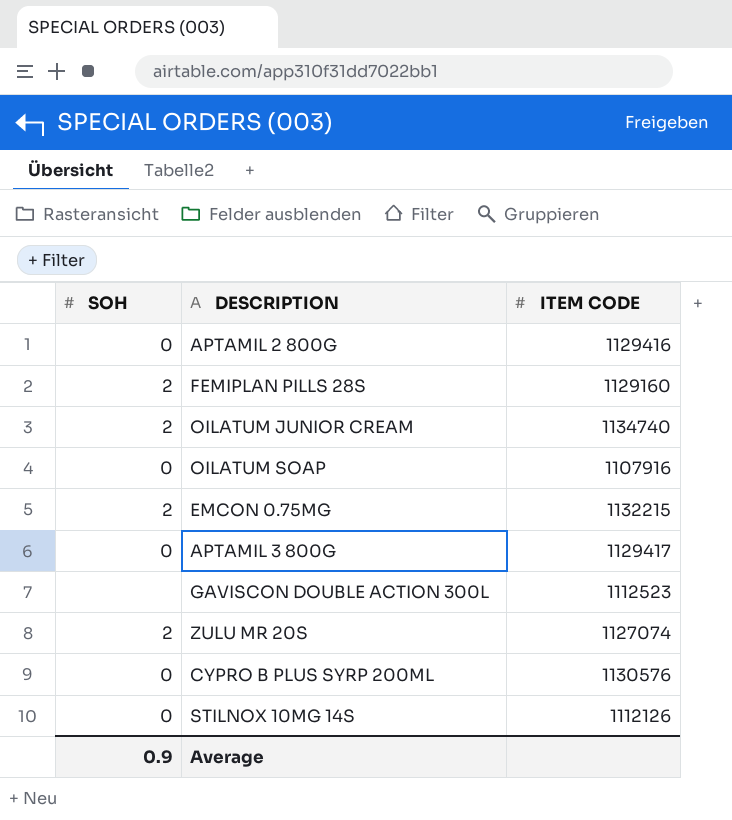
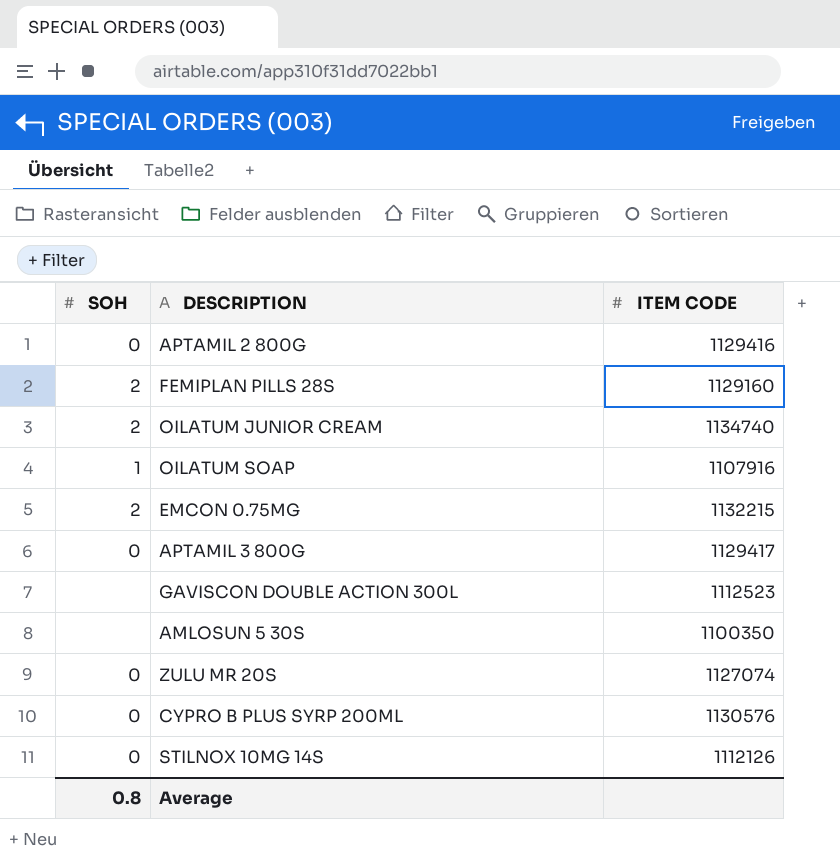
OILATUM SOAP | SOH: 0 -> 1
row AMLOSUN 5 30S: none -> none | 1100350
ZULU MR 20S | SOH: 2 -> 0
Average | SOH: 0.9 -> 0.8

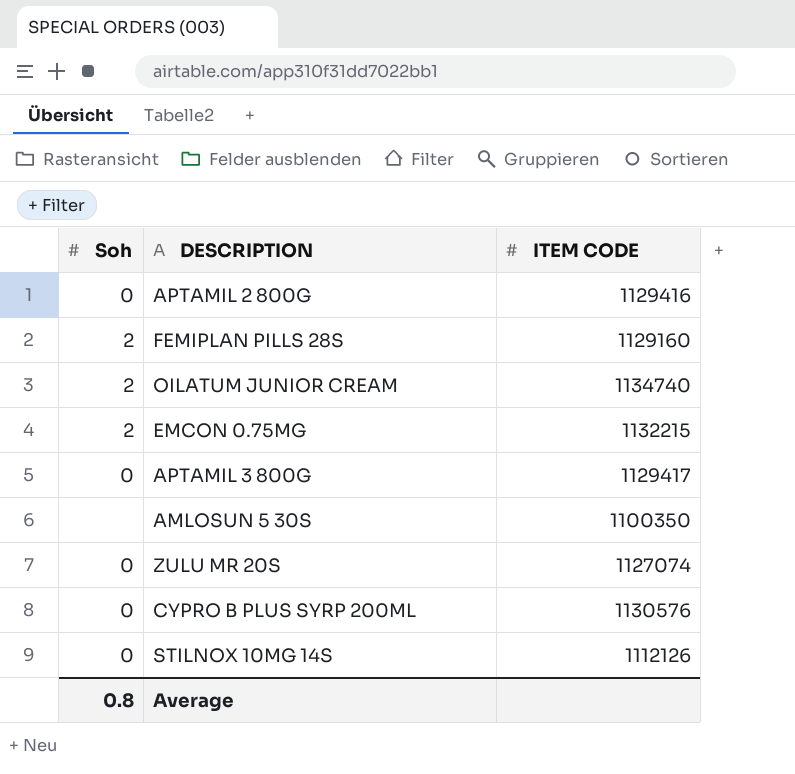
column name: SOH -> Soh
row OILATUM SOAP: 1 | 1107916 -> none
row GAVISCON DOUBLE ACTION 300L: none | 1112523 -> none

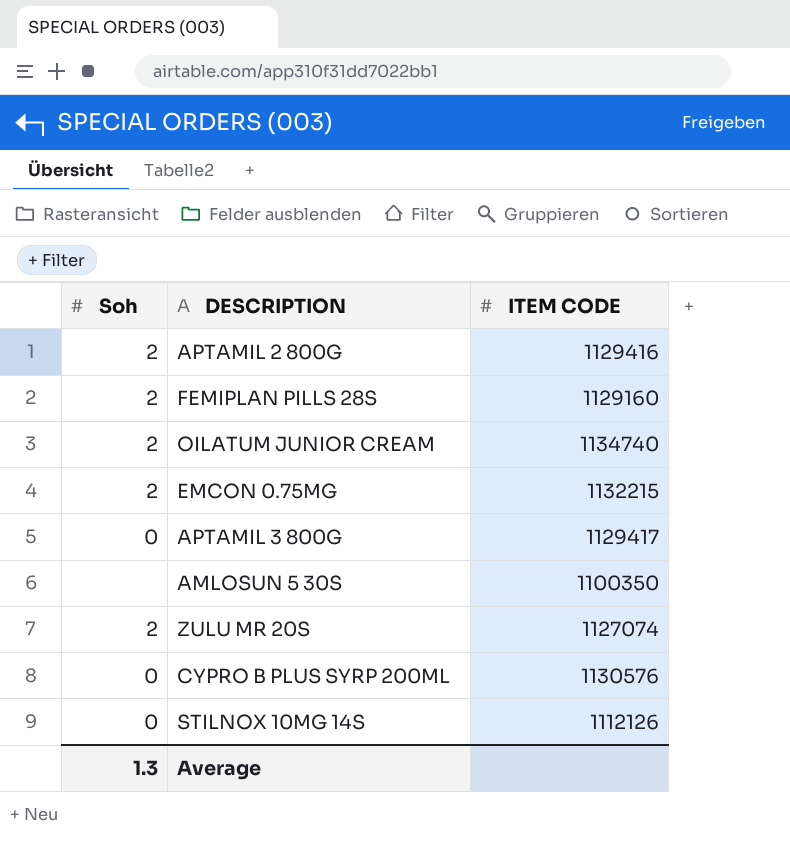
APTAMIL 2 800G | Soh: 0 -> 2
ZULU MR 20S | Soh: 0 -> 2
Average | Soh: 0.8 -> 1.3

